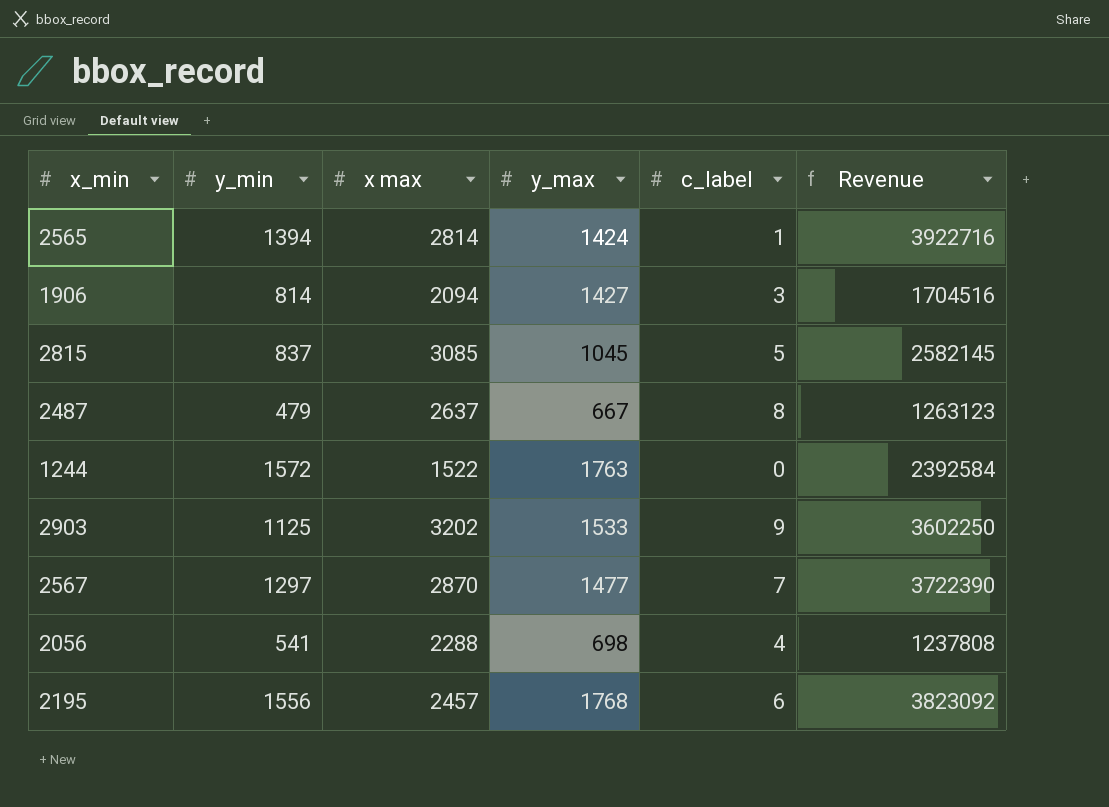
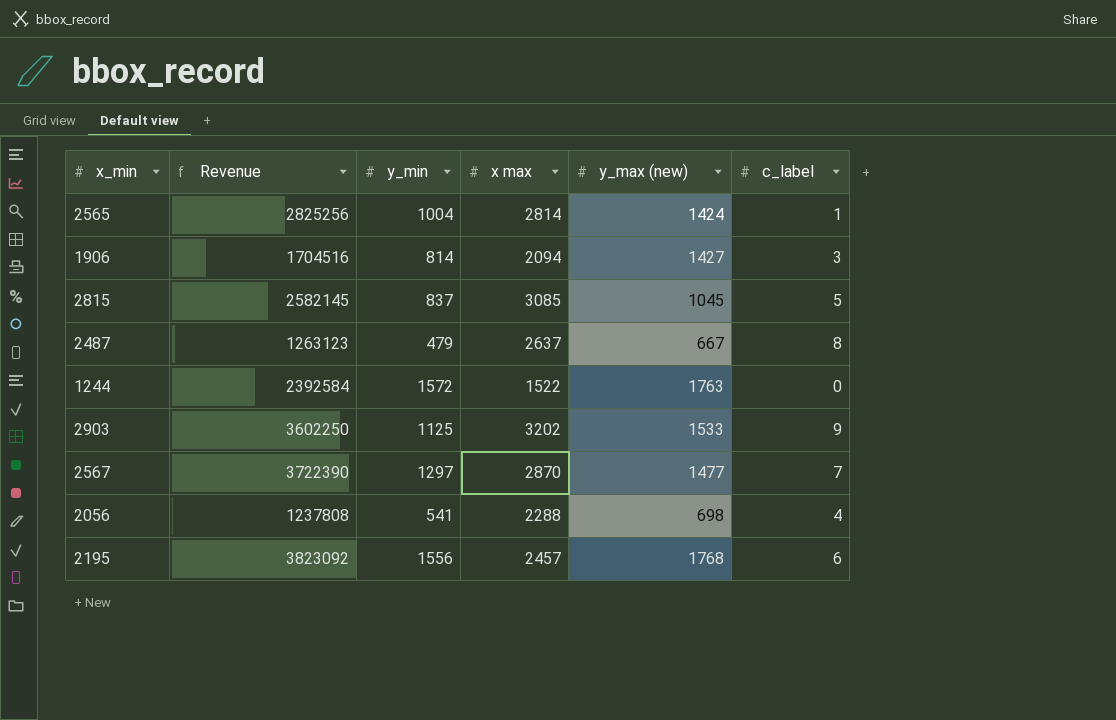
column Revenue | position: 6 -> 2
column name: y_max -> y_max (new)
2565 | Revenue: 3922716 -> 2825256
2565 | y_min: 1394 -> 1004

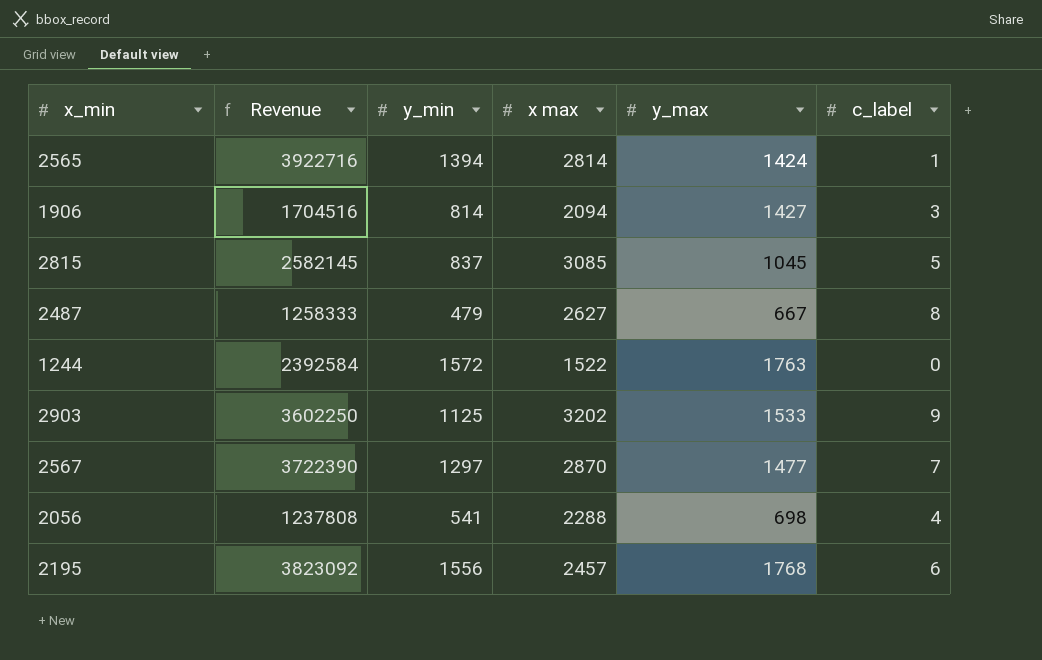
column name: y_max (new) -> y_max
2565 | Revenue: 2825256 -> 3922716
2565 | y_min: 1004 -> 1394
2487 | Revenue: 1263123 -> 1258333
2487 | x max: 2637 -> 2627

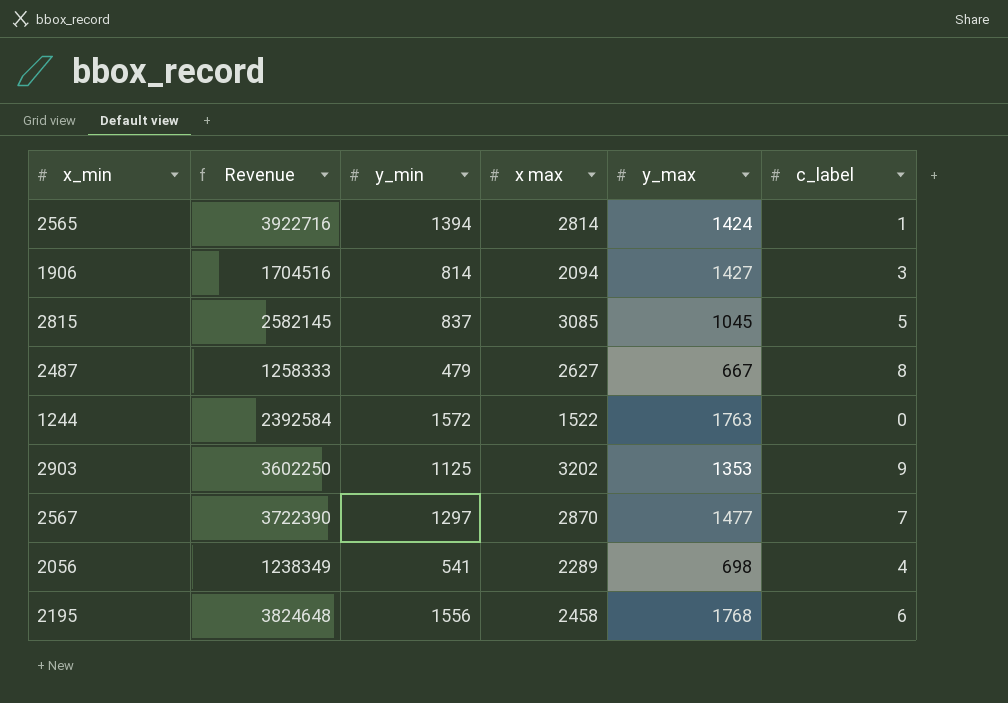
2903 | y_max: 1533 -> 1353
2056 | Revenue: 1237808 -> 1238349
2056 | x max: 2288 -> 2289
2195 | Revenue: 3823092 -> 3824648
2195 | x max: 2457 -> 2458

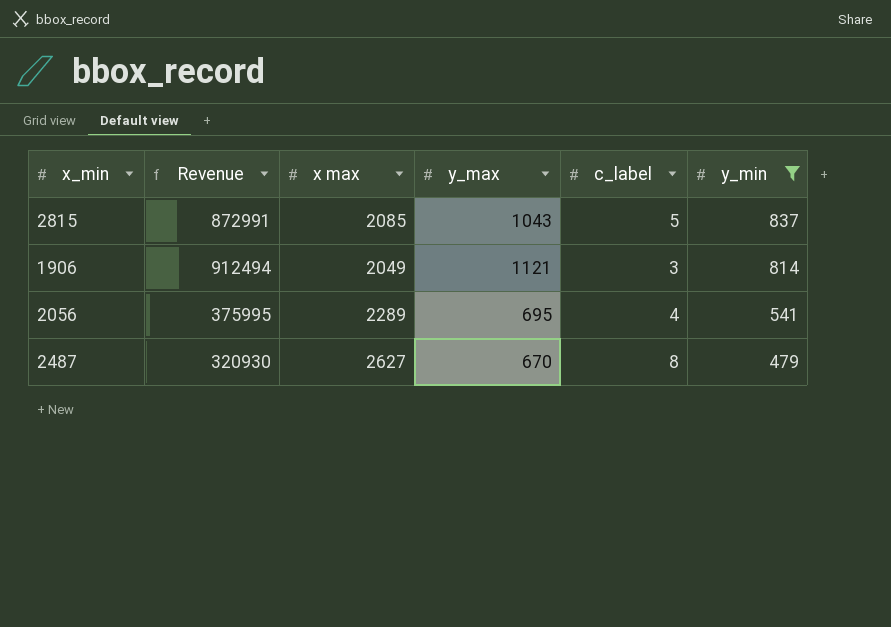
filter: none -> y_min <= 837
row order: none -> y_min descending
column Revenue | formula: [y_min] * [x max] -> [y_max] * [y_min]
column y_min | position: 3 -> 6
2815 | x max: 3085 -> 2085
2815 | y_max: 1045 -> 1043
1906 | x max: 2094 -> 2049
1906 | y_max: 1427 -> 1121
2056 | y_max: 698 -> 695
2487 | y_max: 667 -> 670

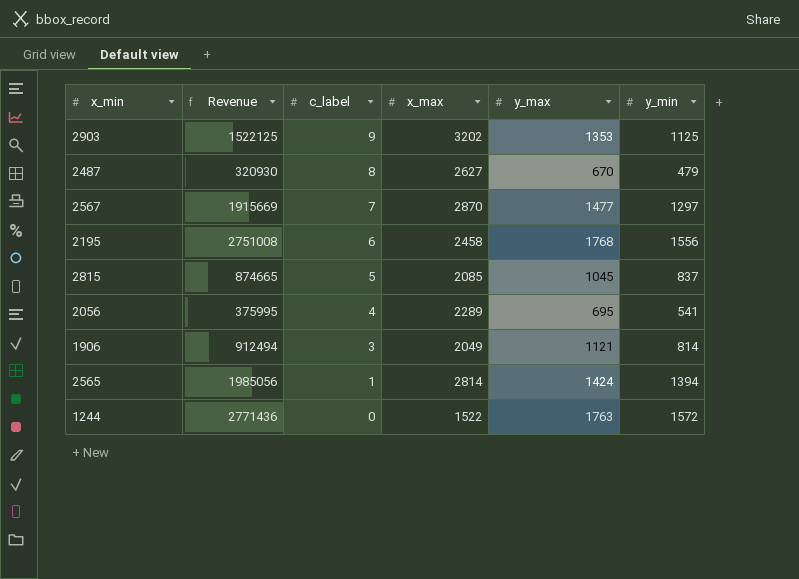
filter: y_min <= 837 -> none
row order: y_min descending -> c_label descending
column c_label | position: 5 -> 3
column name: x max -> x_max
2815 | Revenue: 872991 -> 874665
2815 | y_max: 1043 -> 1045

